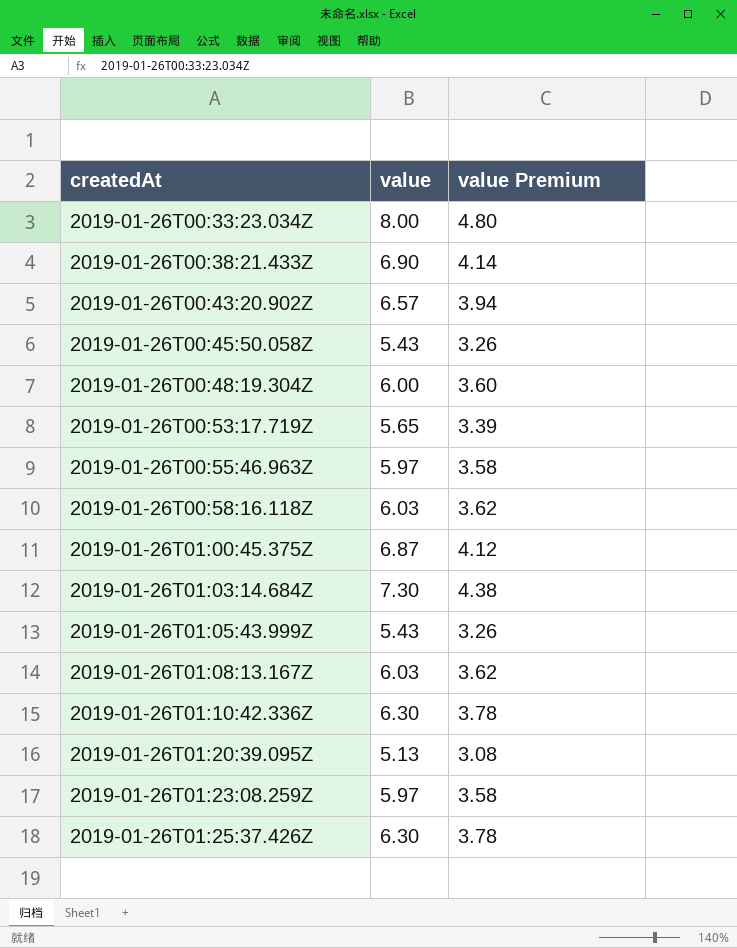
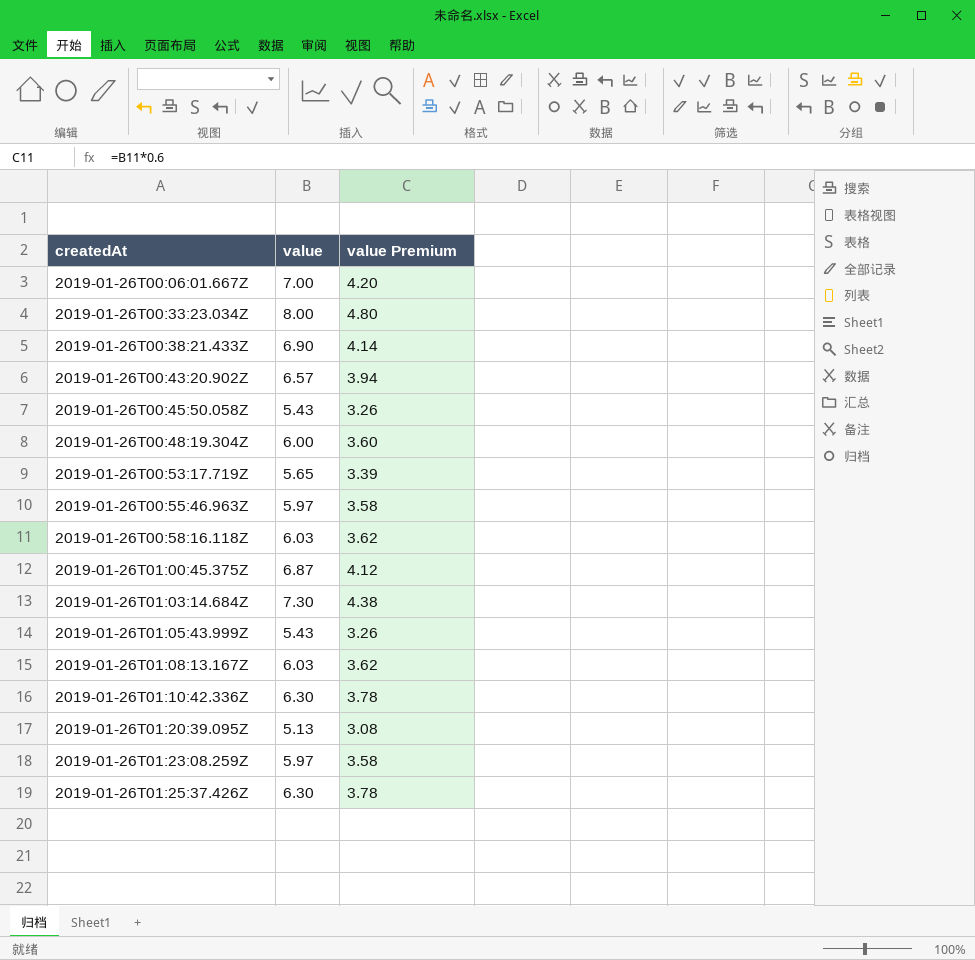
row 2019-01-26T00:06:01.667Z: none -> 7.00 | 4.20

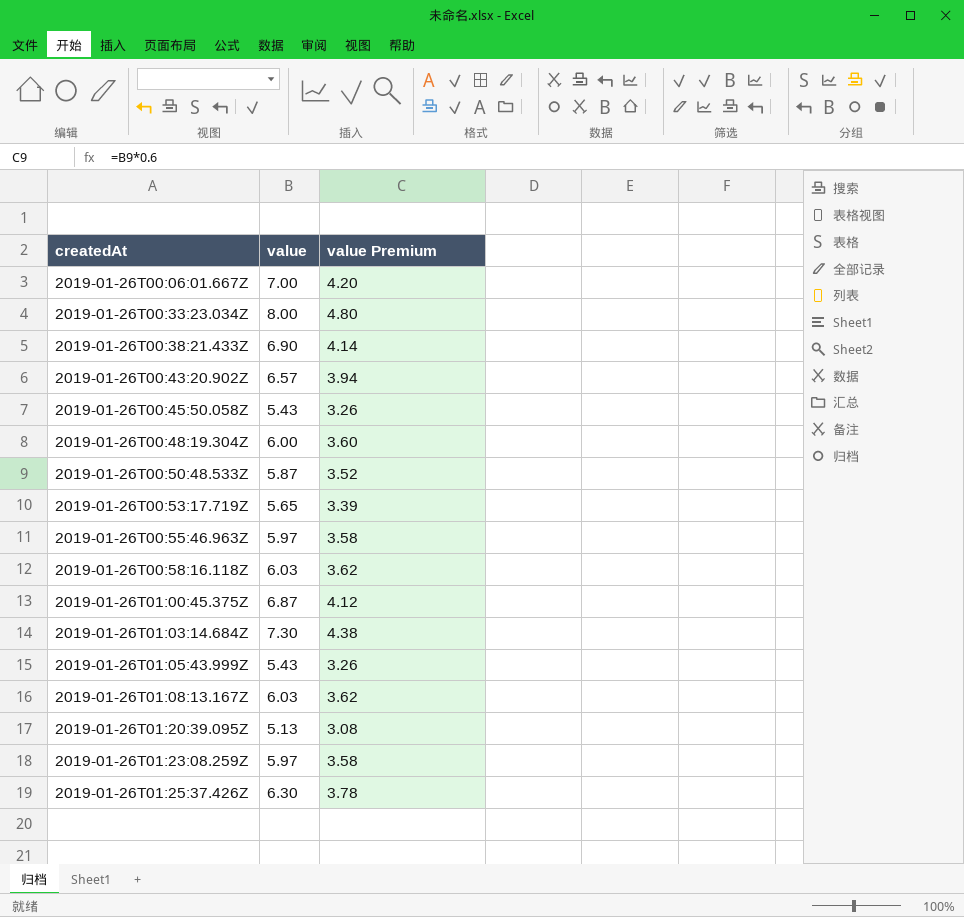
row 2019-01-26T01:10:42.336Z: 6.30 | 3.78 -> none
row 2019-01-26T00:50:48.533Z: none -> 5.87 | 3.52

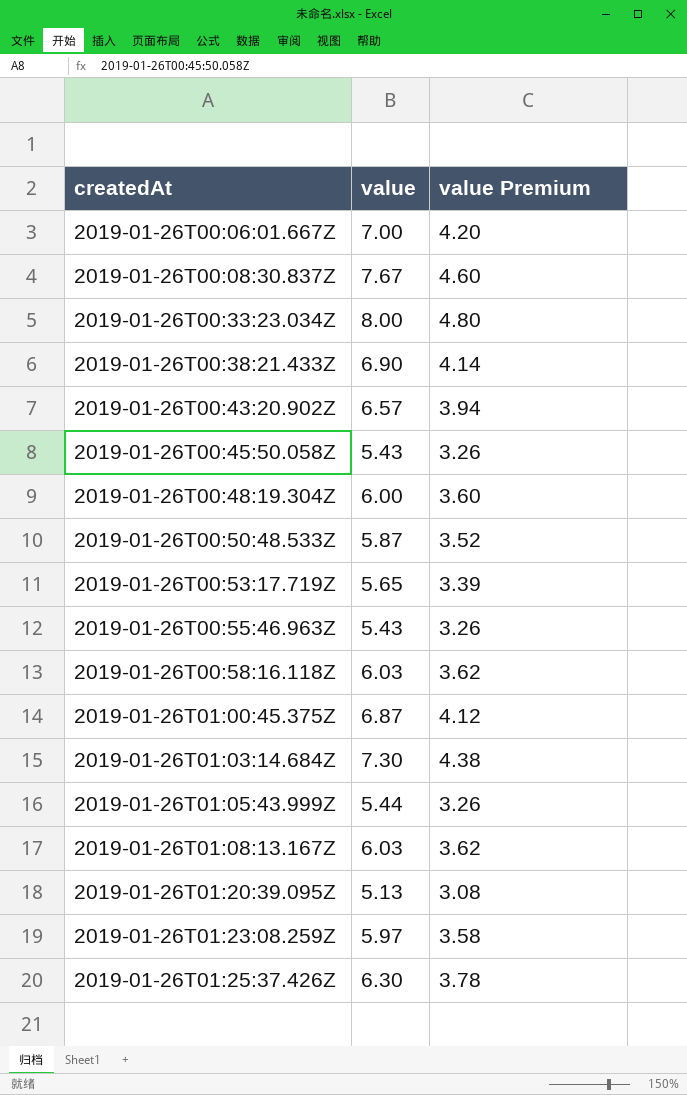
row 2019-01-26T00:08:30.837Z: none -> 7.67 | 4.60
2019-01-26T00:55:46.963Z | value: 5.97 -> 5.43
2019-01-26T00:55:46.963Z | value Premium: 3.58 -> 3.26
2019-01-26T01:05:43.999Z | value: 5.43 -> 5.44

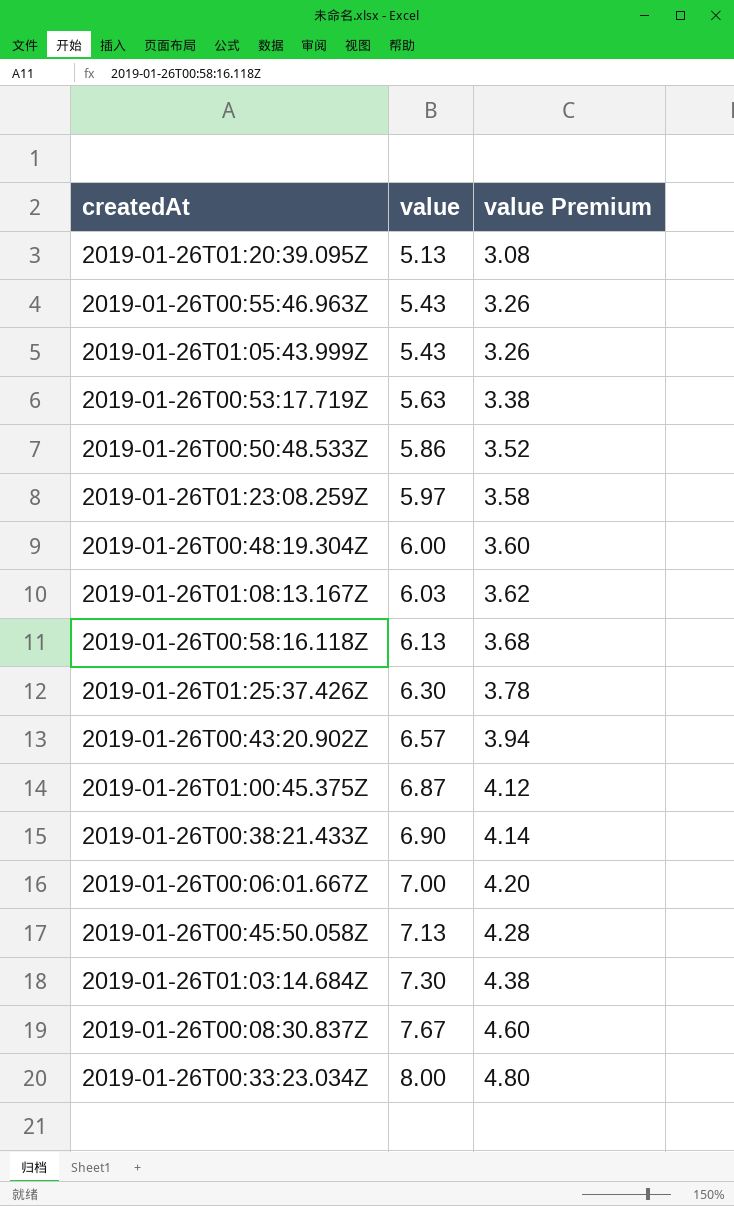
row order: createdAt ascending -> value ascending
2019-01-26T01:05:43.999Z | value: 5.44 -> 5.43
2019-01-26T00:53:17.719Z | value: 5.65 -> 5.63
2019-01-26T00:53:17.719Z | value Premium: 3.39 -> 3.38
2019-01-26T00:50:48.533Z | value: 5.87 -> 5.86
2019-01-26T00:58:16.118Z | value: 6.03 -> 6.13
2019-01-26T00:58:16.118Z | value Premium: 3.62 -> 3.68
2019-01-26T00:45:50.058Z | value: 5.43 -> 7.13
2019-01-26T00:45:50.058Z | value Premium: 3.26 -> 4.28

